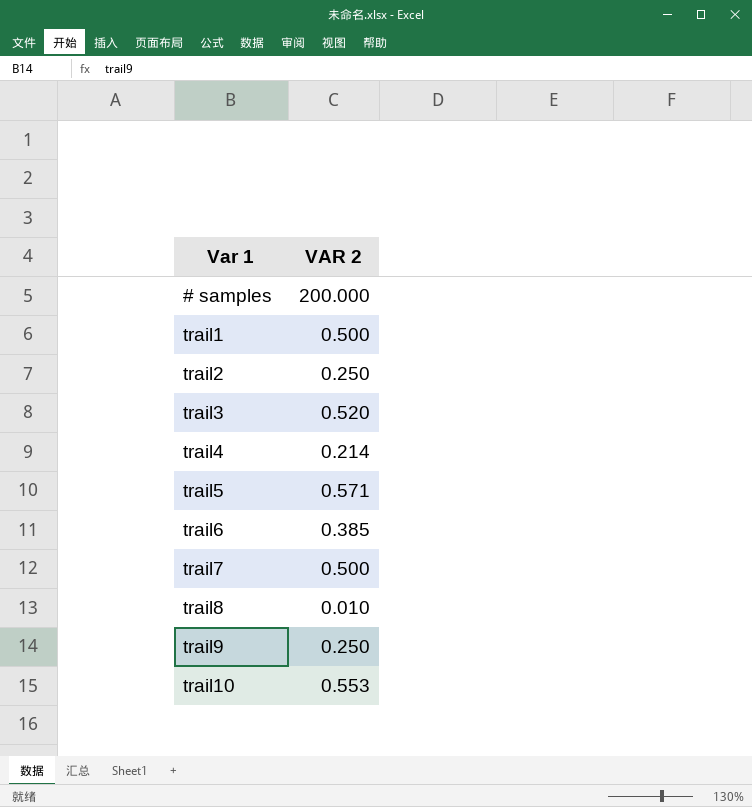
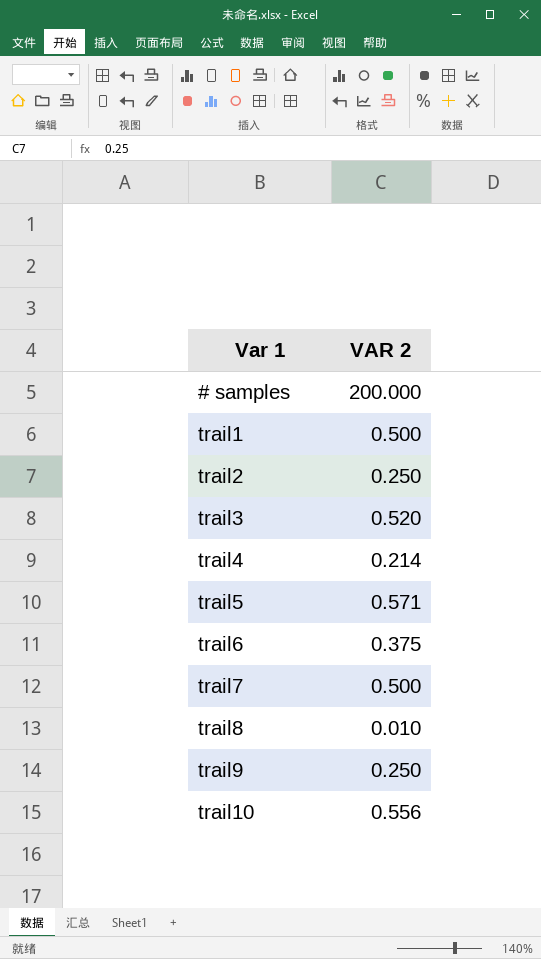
trail6 | VAR 2: 0.385 -> 0.375
trail10 | VAR 2: 0.553 -> 0.556

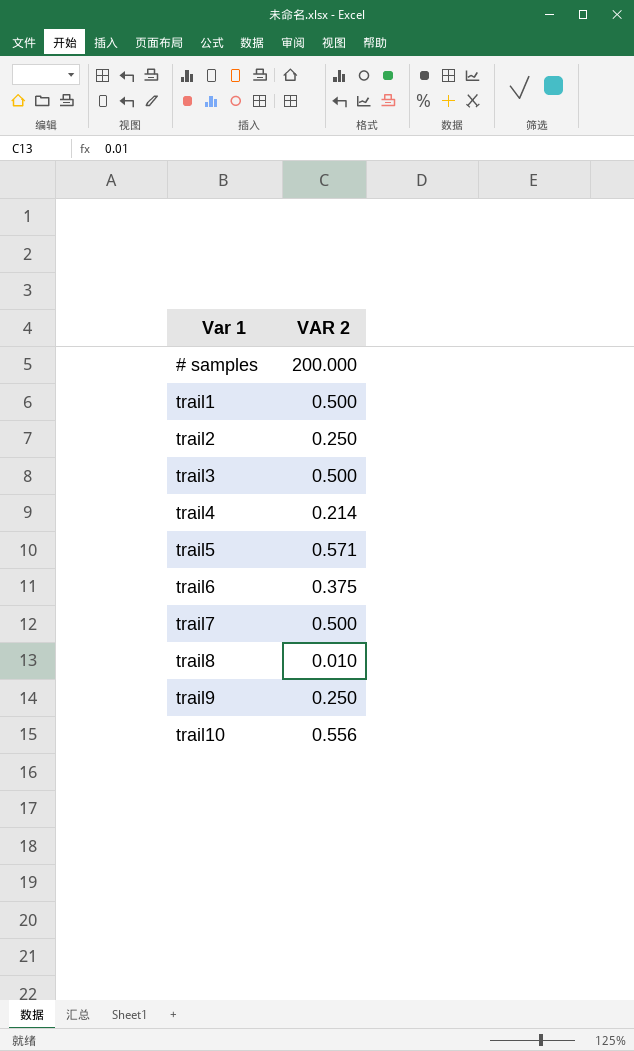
trail3 | VAR 2: 0.520 -> 0.500

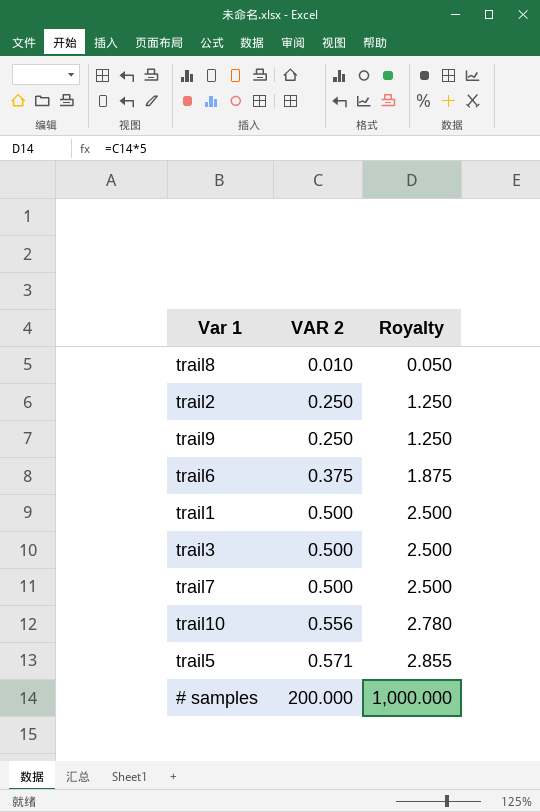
row order: Var 1 ascending -> VAR 2 ascending
column Royalty | formula: none -> [VAR 2] * 5
row trail4: 0.214 -> none

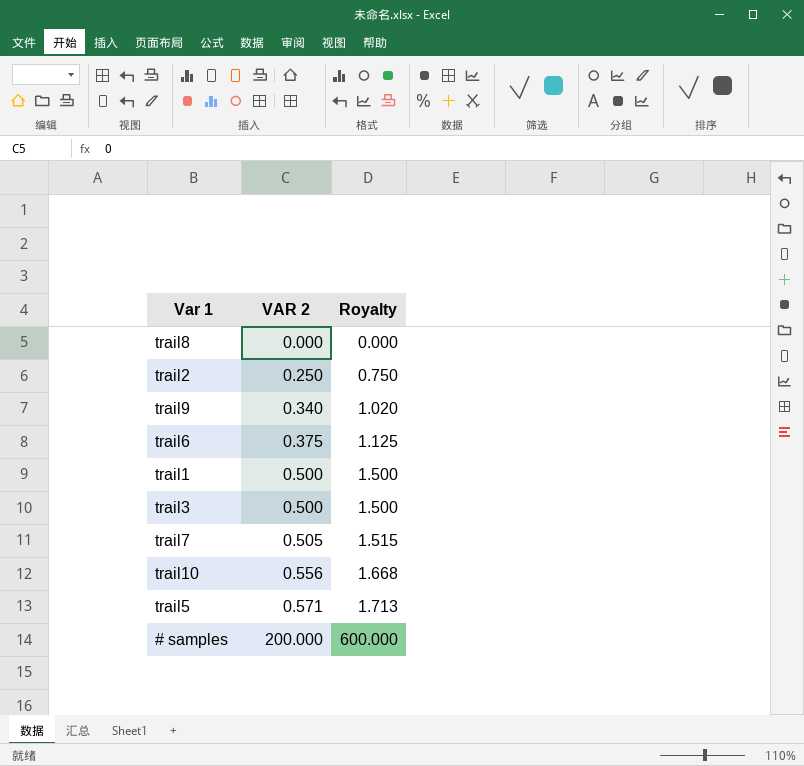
column Royalty | formula: [VAR 2] * 5 -> [VAR 2] * 3
trail8 | VAR 2: 0.010 -> 0.000
trail9 | VAR 2: 0.250 -> 0.340
trail7 | VAR 2: 0.500 -> 0.505

